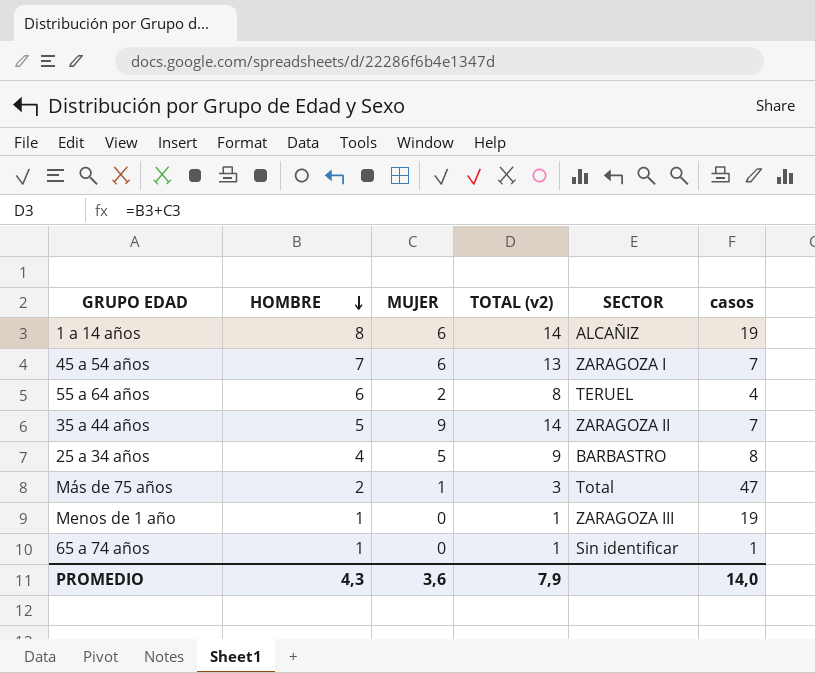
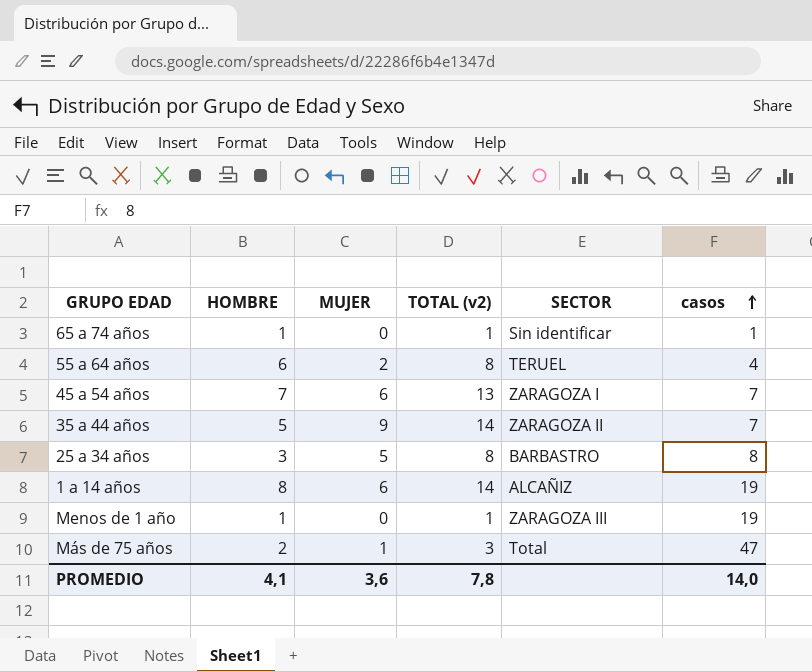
row order: HOMBRE descending -> casos ascending
25 a 34 años | HOMBRE: 4 -> 3
25 a 34 años | TOTAL (v2): 9 -> 8
PROMEDIO | HOMBRE: 4,3 -> 4,1
PROMEDIO | TOTAL (v2): 7,9 -> 7,8

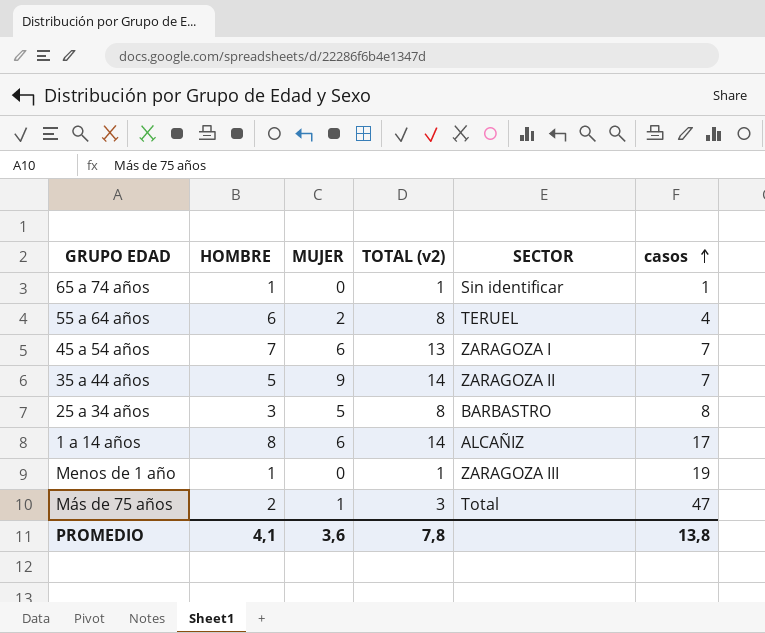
1 a 14 años | casos: 19 -> 17
PROMEDIO | casos: 14,0 -> 13,8

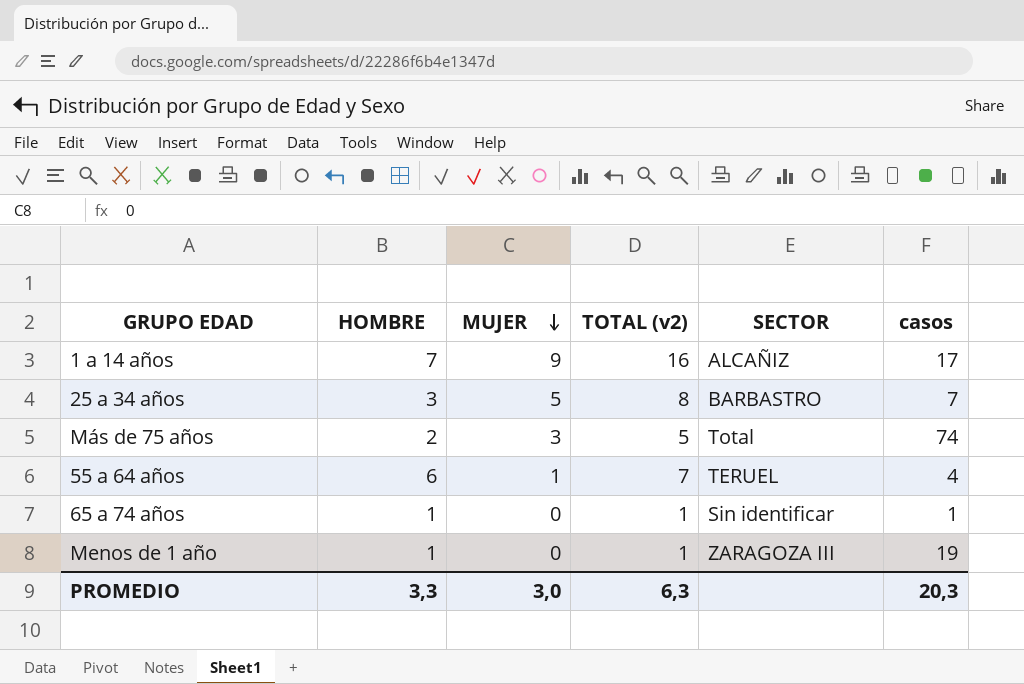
row order: casos ascending -> MUJER descending
row 45 a 54 años: 7 | 6 | 13 | ZARAGOZA I | 7 -> none
row 35 a 44 años: 5 | 9 | 14 | ZARAGOZA II | 7 -> none
1 a 14 años | HOMBRE: 8 -> 7
1 a 14 años | MUJER: 6 -> 9
1 a 14 años | TOTAL (v2): 14 -> 16
25 a 34 años | casos: 8 -> 7
Más de 75 años | MUJER: 1 -> 3
Más de 75 años | TOTAL (v2): 3 -> 5
Más de 75 años | casos: 47 -> 74
55 a 64 años | MUJER: 2 -> 1
55 a 64 años | TOTAL (v2): 8 -> 7
PROMEDIO | HOMBRE: 4,1 -> 3,3
PROMEDIO | MUJER: 3,6 -> 3,0
PROMEDIO | TOTAL (v2): 7,8 -> 6,3
PROMEDIO | casos: 13,8 -> 20,3

